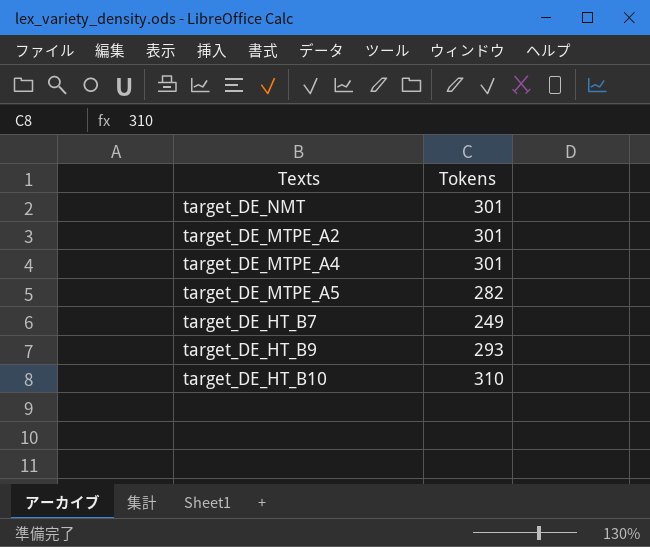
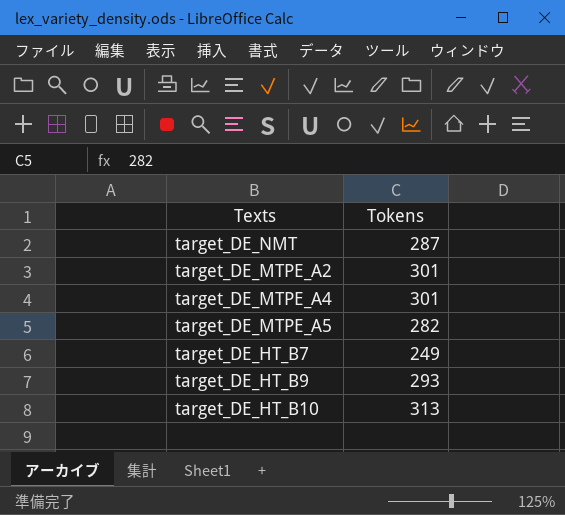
target_DE_NMT | Tokens: 301 -> 287
target_DE_HT_B10 | Tokens: 310 -> 313

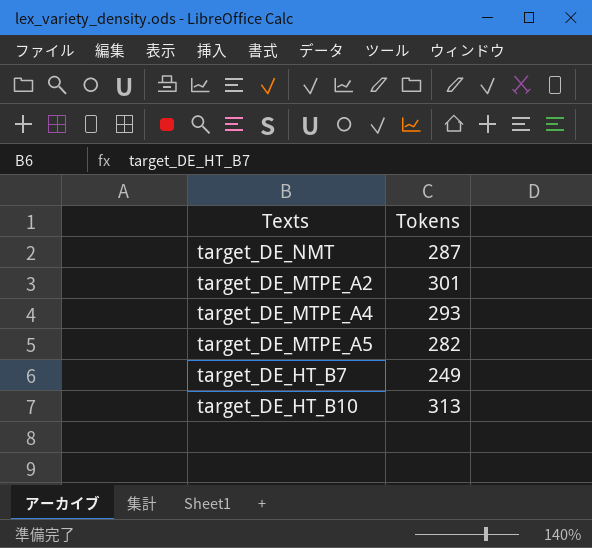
row target_DE_HT_B9: 293 -> none
target_DE_MTPE_A4 | Tokens: 301 -> 293

